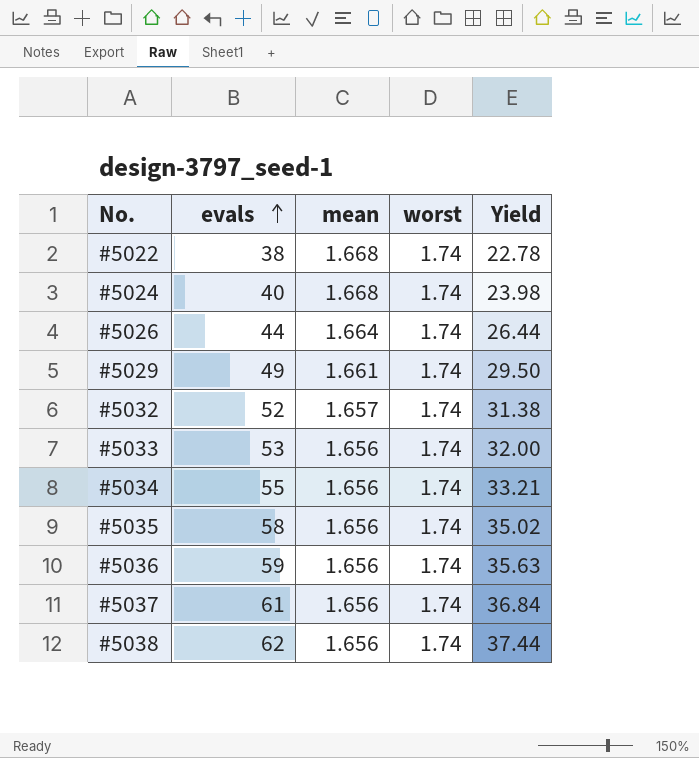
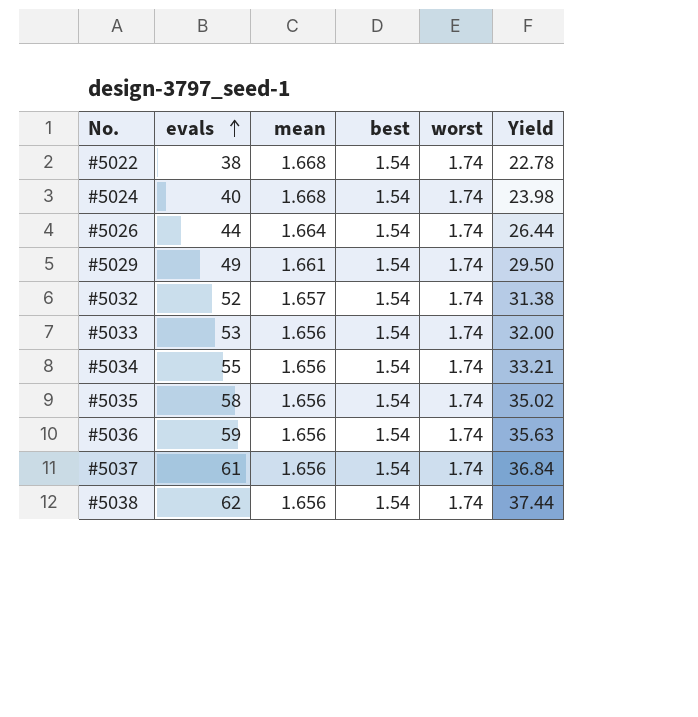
column best | position: none -> 4

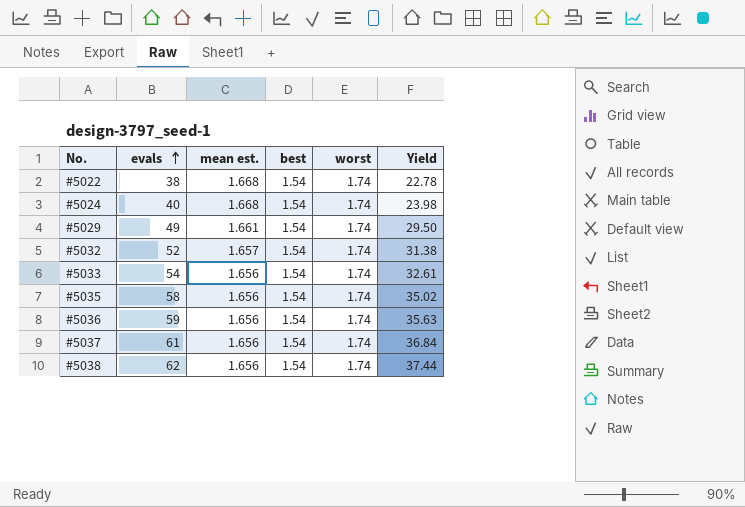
column name: mean -> mean est.
row #5026: 44 | 1.664 | 1.54 | 1.74 | 26.44 -> none
row #5034: 55 | 1.656 | 1.54 | 1.74 | 33.21 -> none
#5033 | evals: 53 -> 54
#5033 | Yield: 32.00 -> 32.61

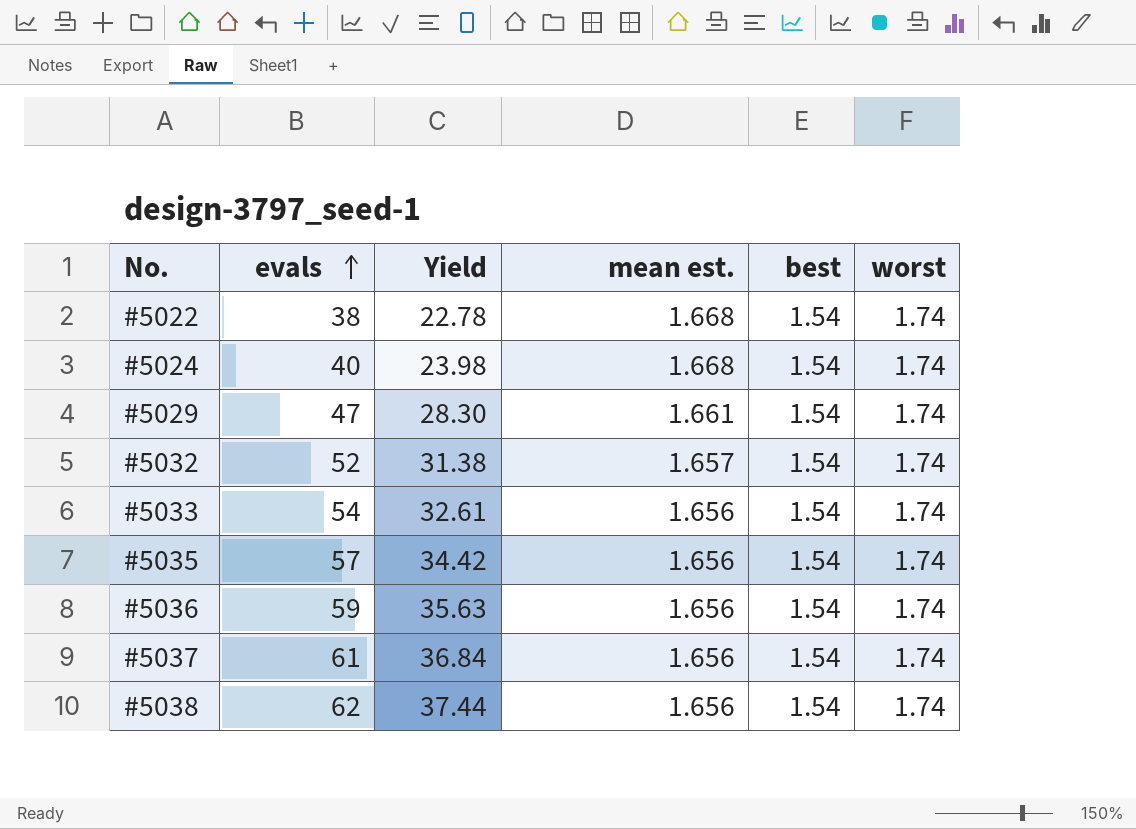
column Yield | position: 6 -> 3
#5029 | evals: 49 -> 47
#5029 | Yield: 29.50 -> 28.30
#5035 | evals: 58 -> 57
#5035 | Yield: 35.02 -> 34.42

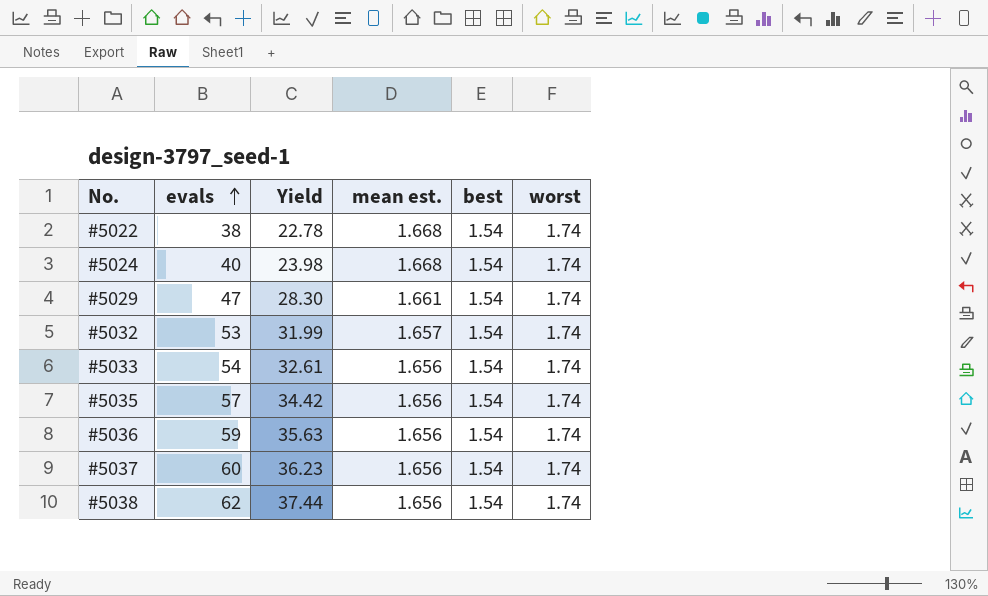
#5032 | evals: 52 -> 53
#5032 | Yield: 31.38 -> 31.99
#5037 | evals: 61 -> 60
#5037 | Yield: 36.84 -> 36.23

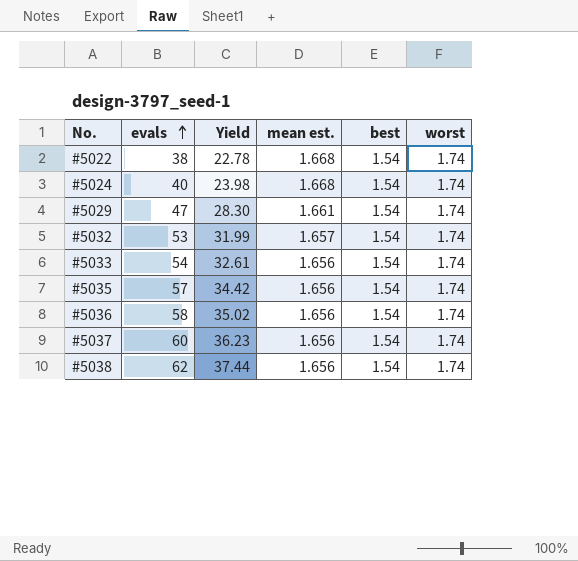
#5036 | evals: 59 -> 58
#5036 | Yield: 35.63 -> 35.02

